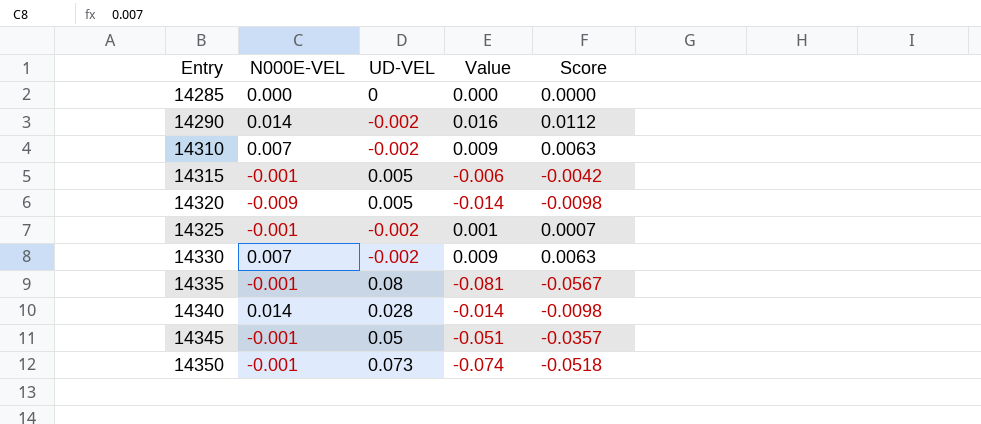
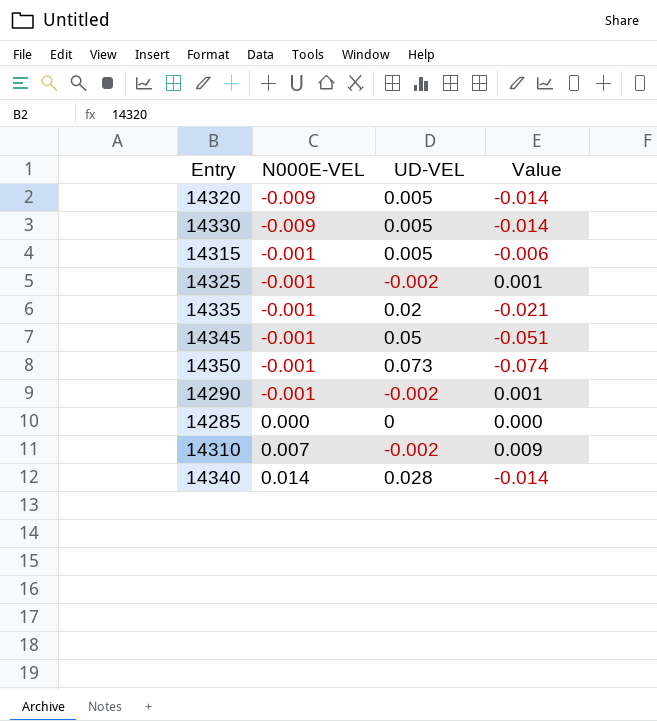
row order: Entry ascending -> N000E-VEL ascending
column Score | formula: [Value] * 0.7 -> none
14330 | N000E-VEL: 0.007 -> -0.009
14330 | UD-VEL: -0.002 -> 0.005
14330 | Value: 0.009 -> -0.014
14335 | UD-VEL: 0.08 -> 0.02
14335 | Value: -0.081 -> -0.021
14290 | N000E-VEL: 0.014 -> -0.001
14290 | Value: 0.016 -> 0.001

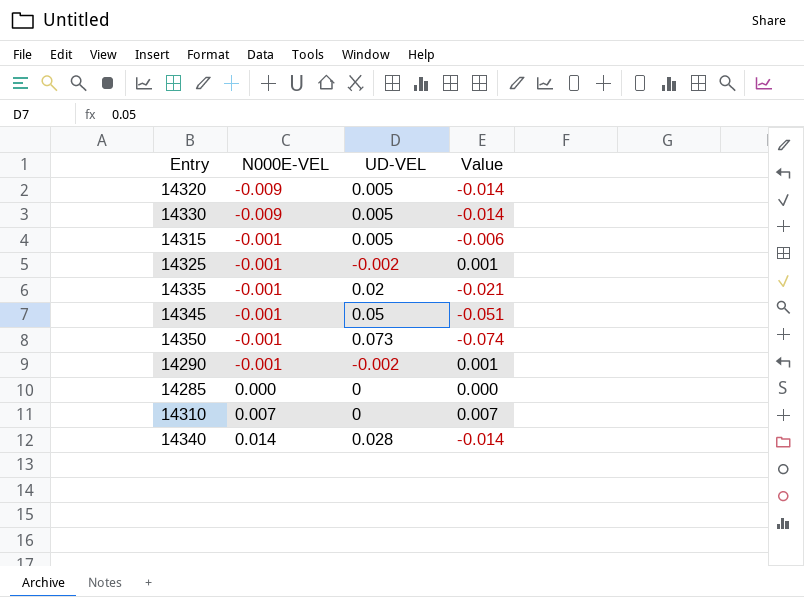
14310 | UD-VEL: -0.002 -> 0
14310 | Value: 0.009 -> 0.007

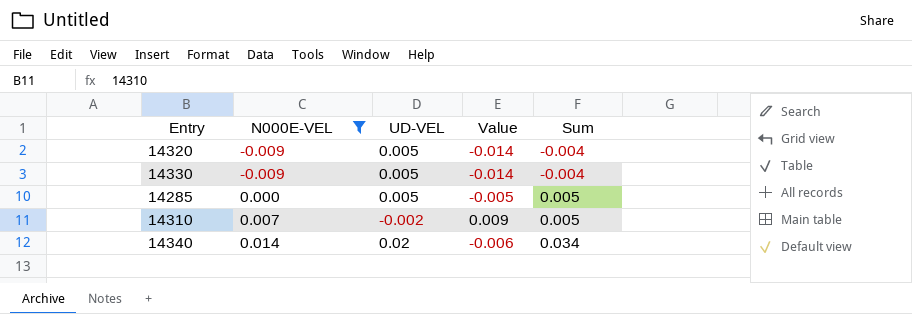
filter: none -> N000E-VEL != -0.001
column Sum | formula: none -> [N000E-VEL] + [UD-VEL]
14285 | UD-VEL: 0 -> 0.005
14285 | Value: 0.000 -> -0.005
14310 | UD-VEL: 0 -> -0.002
14310 | Value: 0.007 -> 0.009
14340 | UD-VEL: 0.028 -> 0.02
14340 | Value: -0.014 -> -0.006

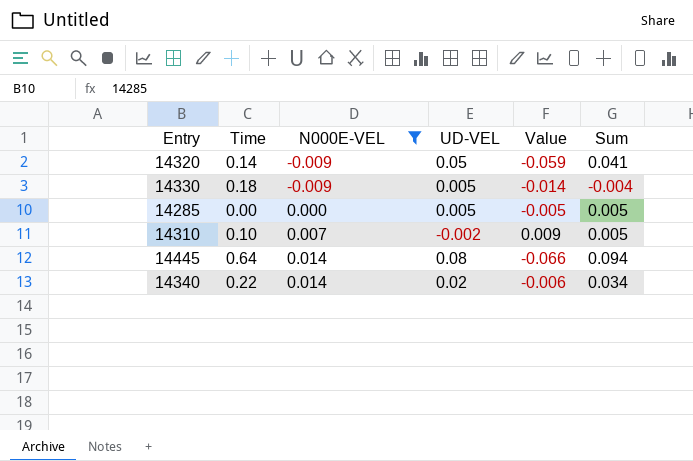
column Time | position: none -> 2
14320 | UD-VEL: 0.005 -> 0.05
14320 | Value: -0.014 -> -0.059
14320 | Sum: -0.004 -> 0.041
row 14445: none -> 0.64 | 0.014 | 0.08 | -0.066 | 0.094

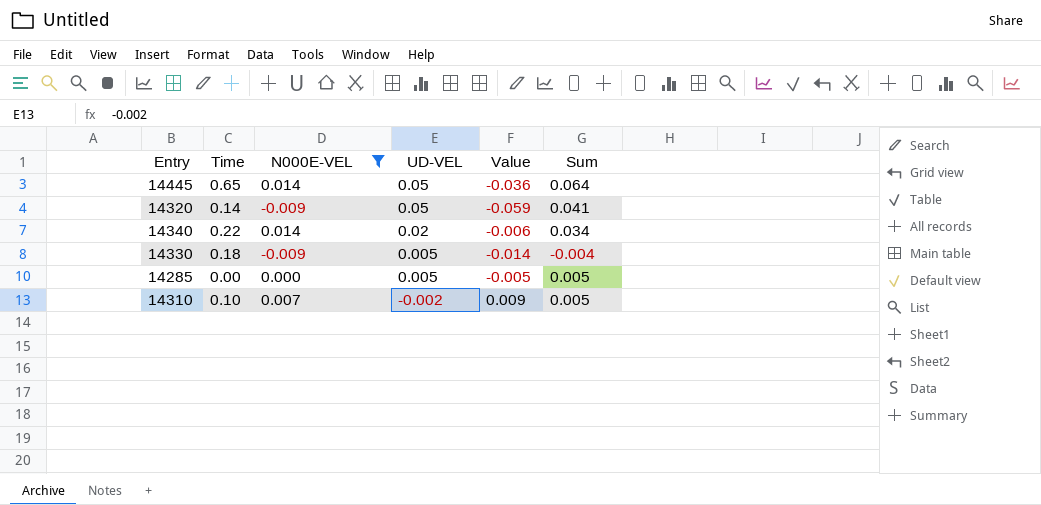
row order: N000E-VEL ascending -> UD-VEL descending
14445 | Time: 0.64 -> 0.65
14445 | UD-VEL: 0.08 -> 0.05
14445 | Value: -0.066 -> -0.036
14445 | Sum: 0.094 -> 0.064

